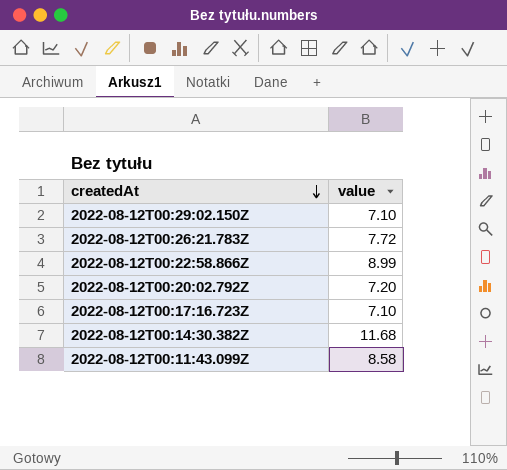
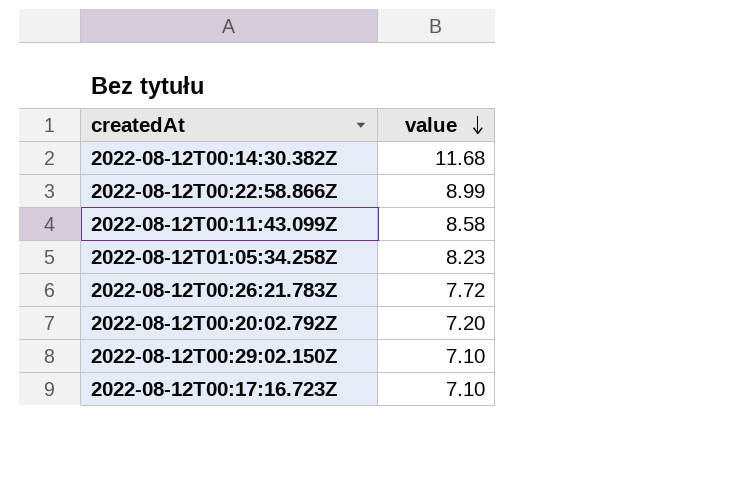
row order: createdAt descending -> value descending
row 2022-08-12T01:05:34.258Z: none -> 8.23

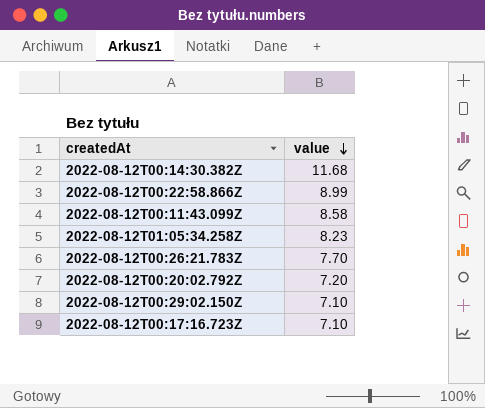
2022-08-12T00:26:21.783Z | value: 7.72 -> 7.70

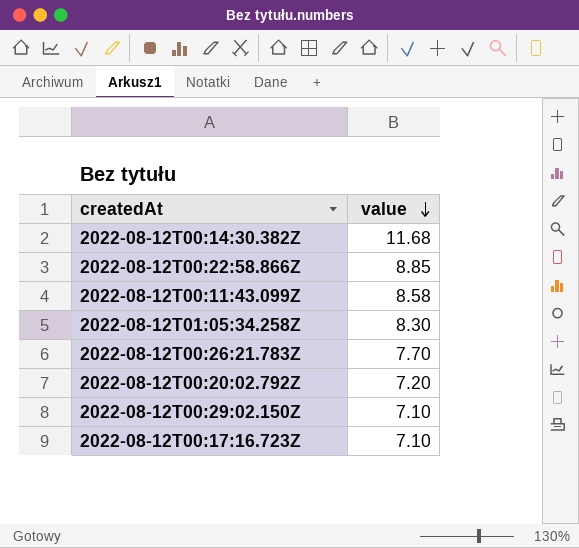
2022-08-12T00:22:58.866Z | value: 8.99 -> 8.85
2022-08-12T01:05:34.258Z | value: 8.23 -> 8.30

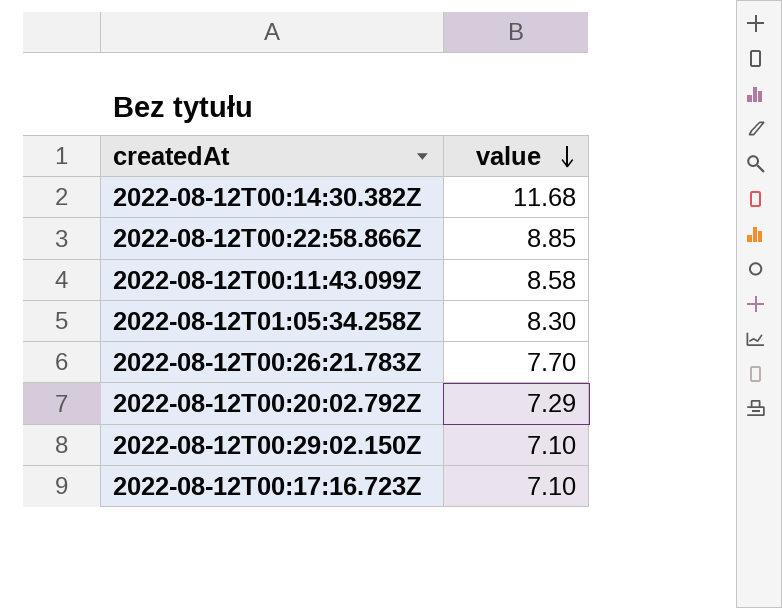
2022-08-12T00:20:02.792Z | value: 7.20 -> 7.29

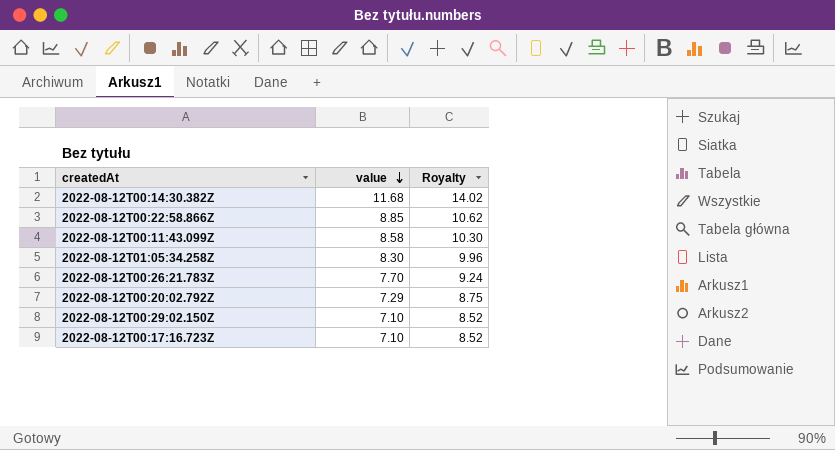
column Royalty | formula: none -> [value] * 1.2

